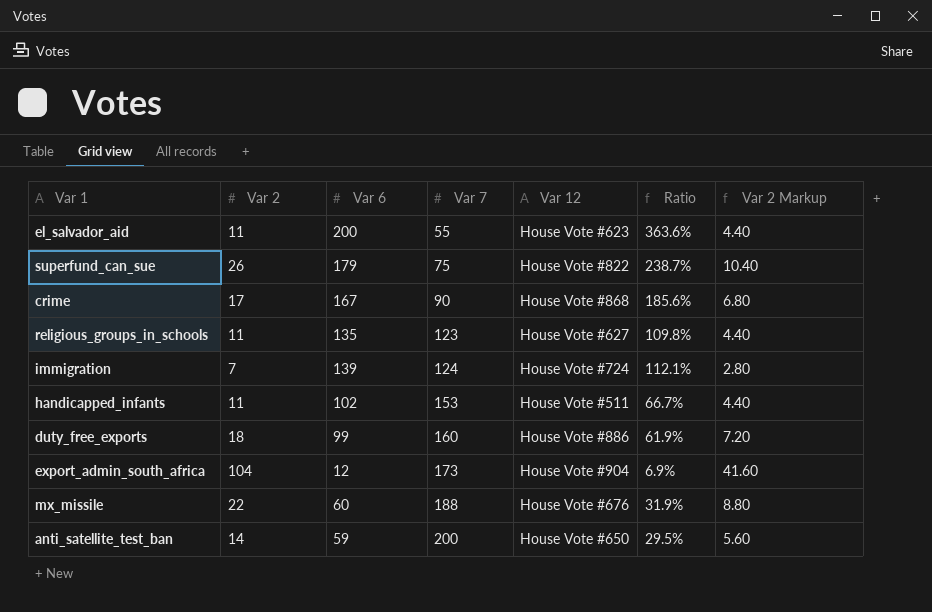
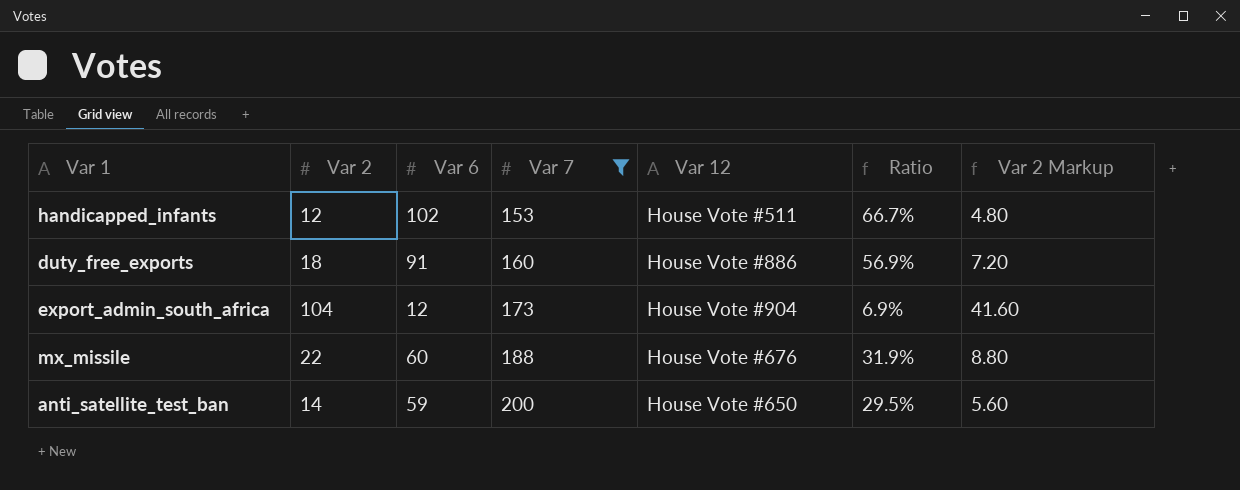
filter: none -> Var 7 >= 153
handicapped_infants | Var 2: 11 -> 12
handicapped_infants | Var 2 Markup: 4.40 -> 4.80
duty_free_exports | Var 6: 99 -> 91
duty_free_exports | Ratio: 61.9% -> 56.9%

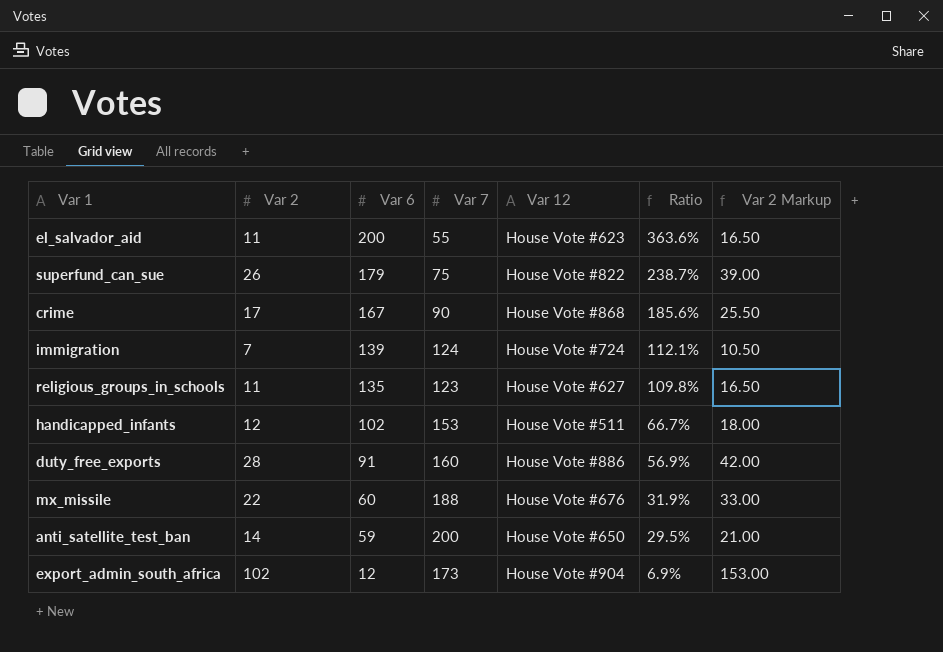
filter: Var 7 >= 153 -> none
row order: Var 7 ascending -> Var 6 descending
column Var 2 Markup | formula: [Var 2] * 0.4 -> [Var 2] * 1.5
duty_free_exports | Var 2: 18 -> 28
export_admin_south_africa | Var 2: 104 -> 102

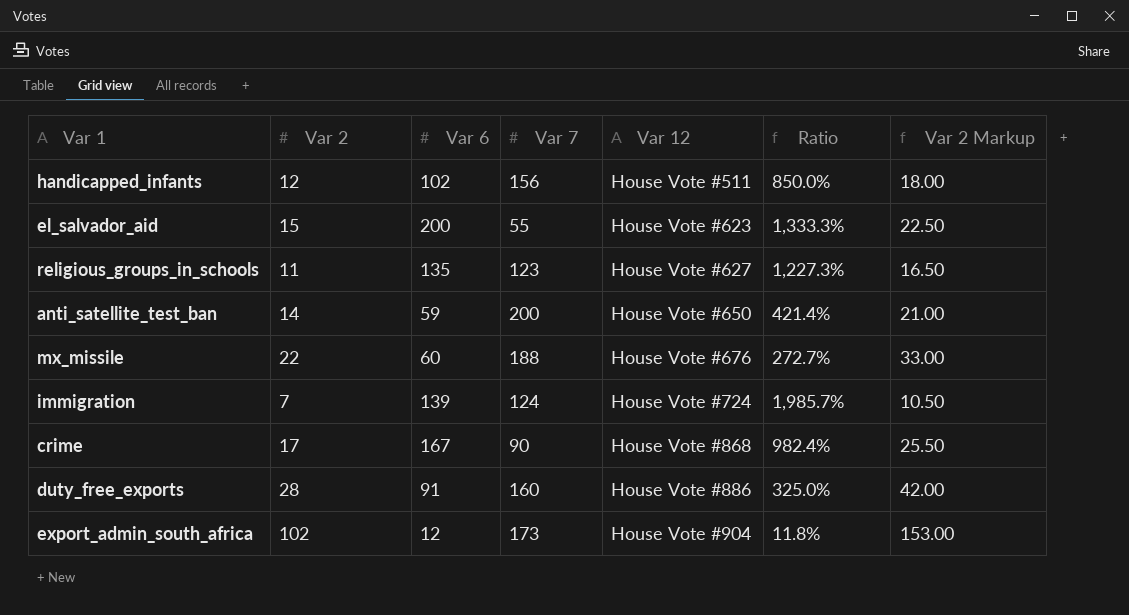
row order: Var 6 descending -> Var 12 ascending
column Ratio | formula: [Var 6] / [Var 7] -> [Var 6] / [Var 2]
row superfund_can_sue: 26 | 179 | 75 | House Vote #822 | 238.7% | 39.00 -> none
handicapped_infants | Var 7: 153 -> 156
el_salvador_aid | Var 2: 11 -> 15
el_salvador_aid | Var 2 Markup: 16.50 -> 22.50

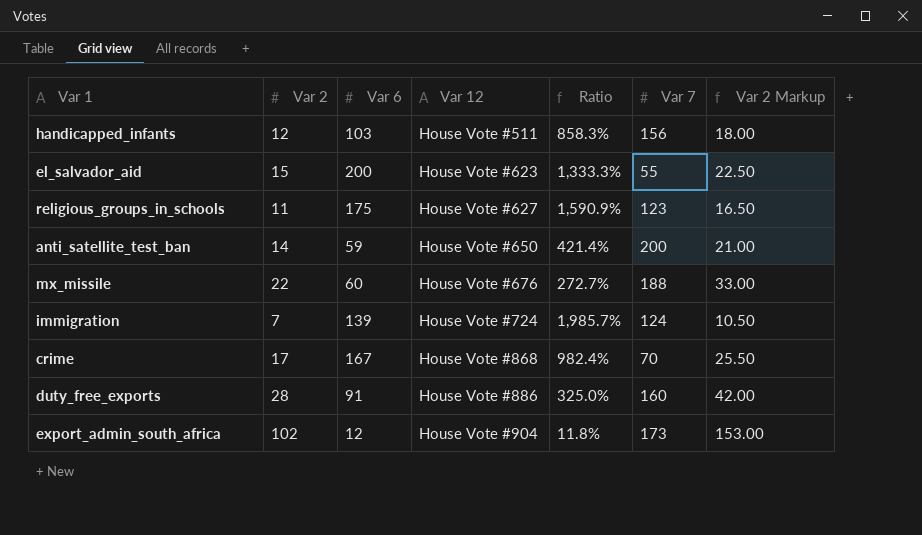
column Var 7 | position: 4 -> 6
handicapped_infants | Var 6: 102 -> 103
handicapped_infants | Ratio: 850.0% -> 858.3%
religious_groups_in_schools | Var 6: 135 -> 175
religious_groups_in_schools | Ratio: 1,227.3% -> 1,590.9%
crime | Var 7: 90 -> 70

